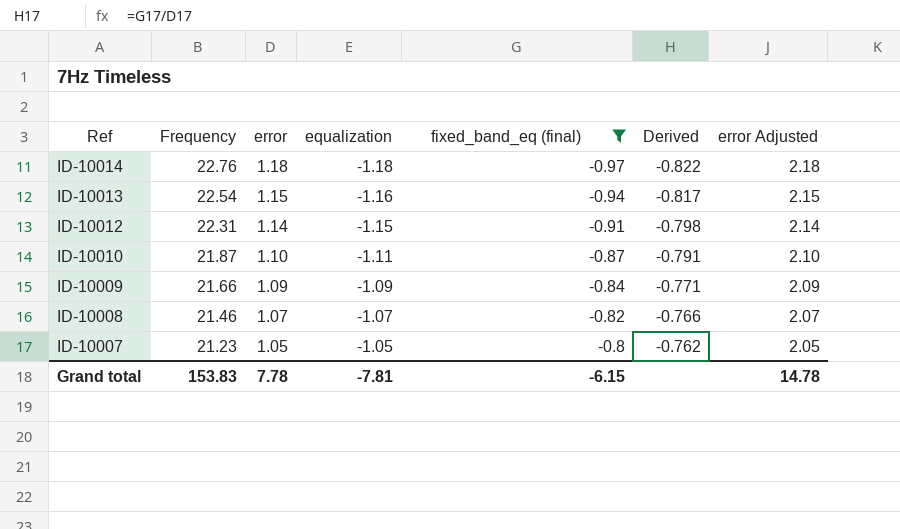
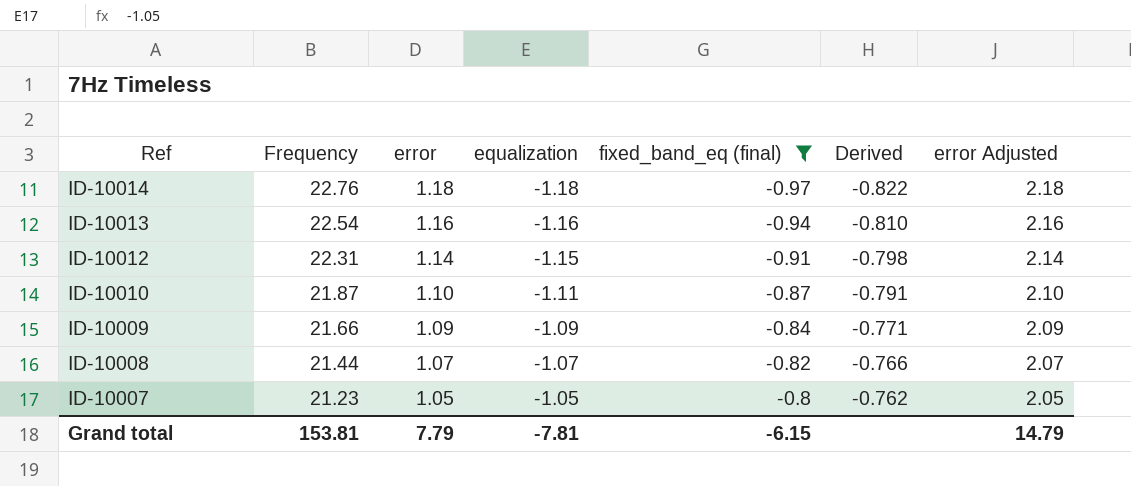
ID-10013 | error: 1.15 -> 1.16
ID-10013 | Derived: -0.817 -> -0.810
ID-10013 | error Adjusted: 2.15 -> 2.16
ID-10008 | Frequency: 21.46 -> 21.44
Grand total | Frequency: 153.83 -> 153.81
Grand total | error: 7.78 -> 7.79
Grand total | error Adjusted: 14.78 -> 14.79

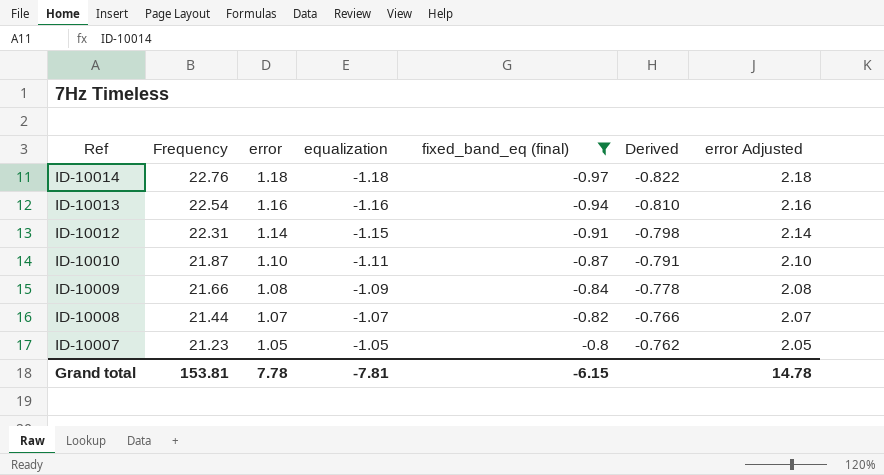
ID-10009 | error: 1.09 -> 1.08
ID-10009 | Derived: -0.771 -> -0.778
ID-10009 | error Adjusted: 2.09 -> 2.08
Grand total | error: 7.79 -> 7.78
Grand total | error Adjusted: 14.79 -> 14.78

